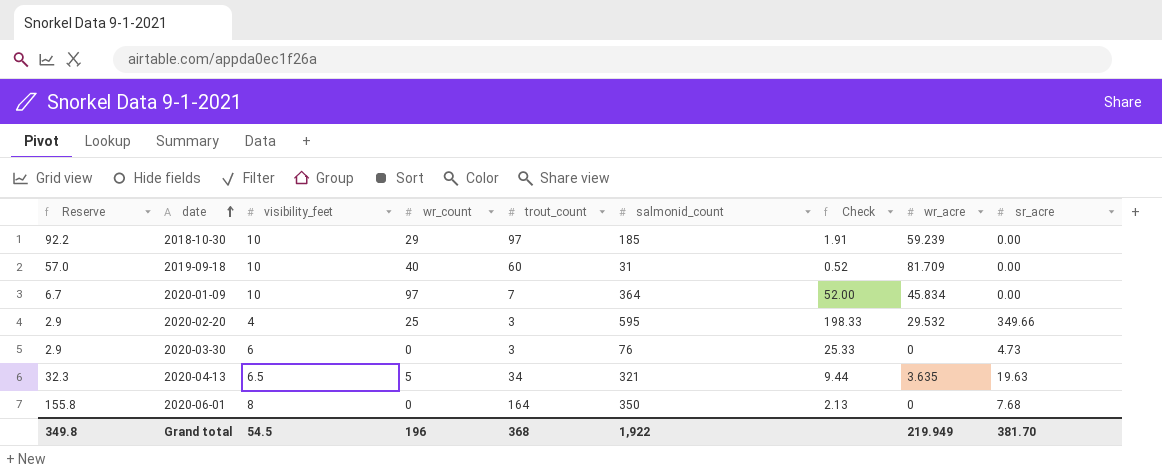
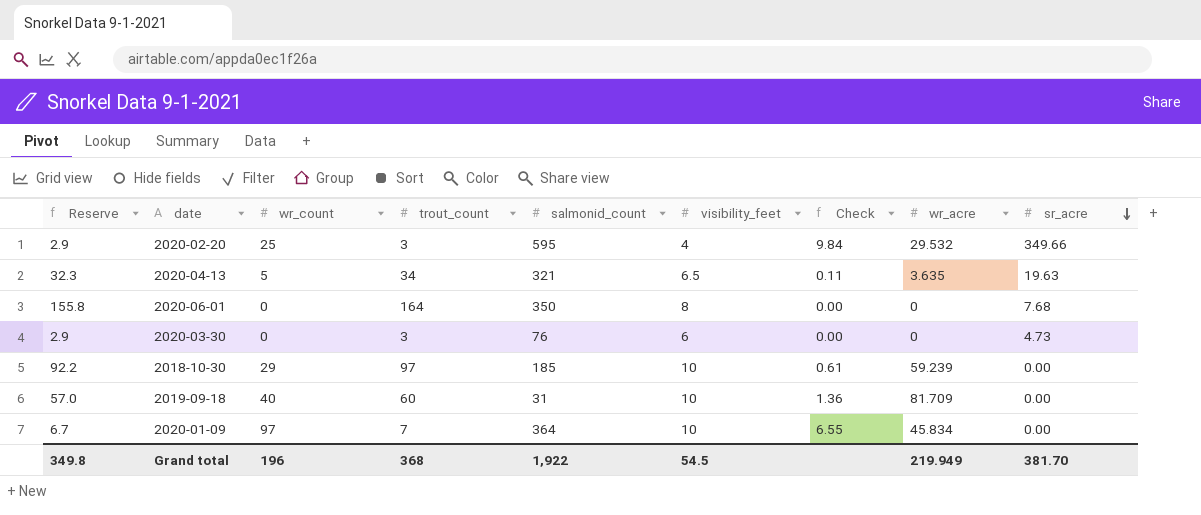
row order: date ascending -> sr_acre descending
column visibility_feet | position: 3 -> 6
column Check | formula: [salmonid_count] / [trout_count] -> [wr_acre] / [trout_count]

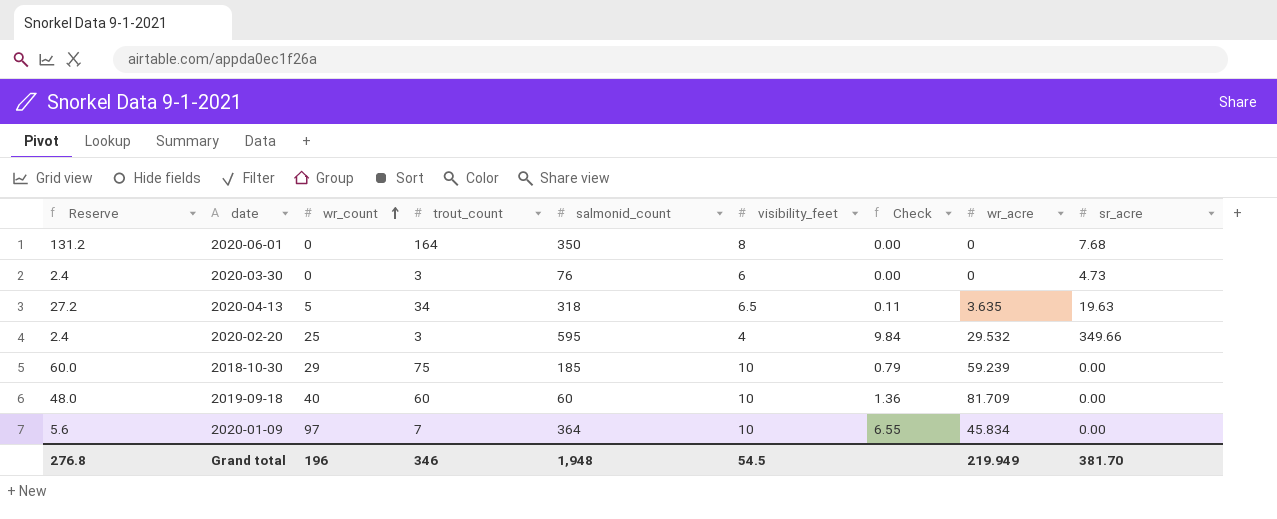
row order: sr_acre descending -> wr_count ascending
column Reserve | formula: [trout_count] * 0.95 -> [trout_count] * 0.8
2020-04-13 | salmonid_count: 321 -> 318
2018-10-30 | trout_count: 97 -> 75
2018-10-30 | Check: 0.61 -> 0.79
2019-09-18 | salmonid_count: 31 -> 60
Grand total | Reserve: 349.8 -> 276.8
Grand total | trout_count: 368 -> 346
Grand total | salmonid_count: 1,922 -> 1,948

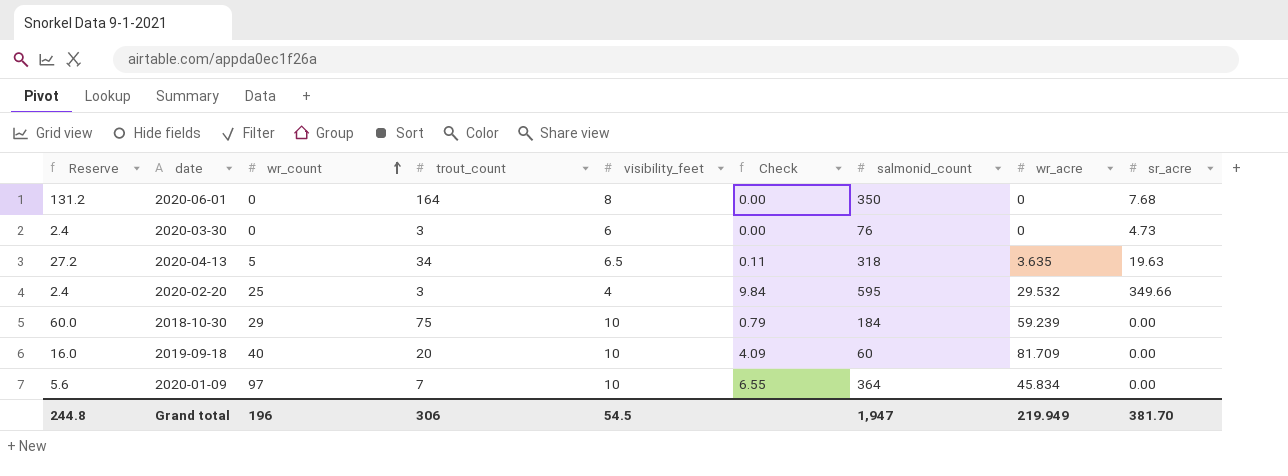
column salmonid_count | position: 5 -> 7
2018-10-30 | salmonid_count: 185 -> 184
2019-09-18 | Reserve: 48.0 -> 16.0
2019-09-18 | trout_count: 60 -> 20
2019-09-18 | Check: 1.36 -> 4.09
Grand total | Reserve: 276.8 -> 244.8
Grand total | trout_count: 346 -> 306
Grand total | salmonid_count: 1,948 -> 1,947

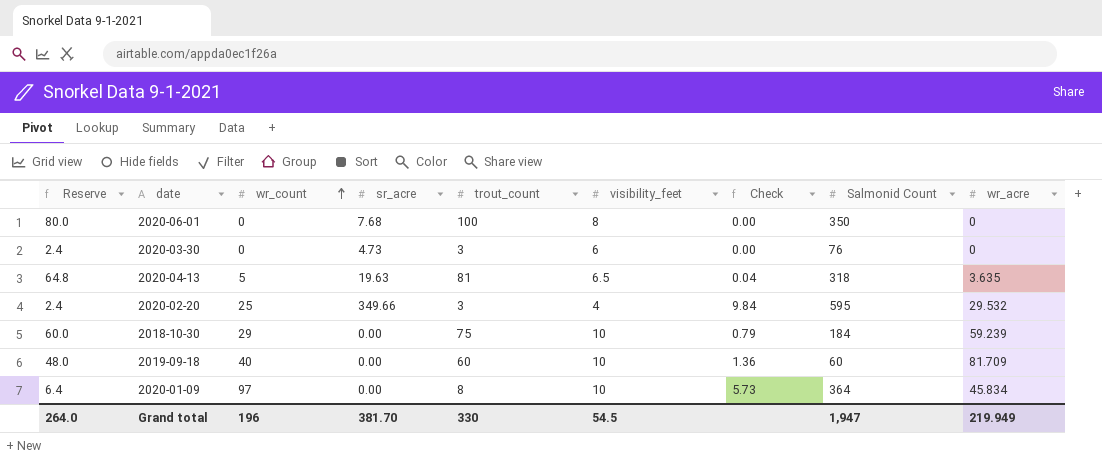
column sr_acre | position: 9 -> 4
column name: salmonid_count -> Salmonid Count
2020-06-01 | Reserve: 131.2 -> 80.0
2020-06-01 | trout_count: 164 -> 100
2020-04-13 | Reserve: 27.2 -> 64.8
2020-04-13 | trout_count: 34 -> 81
2020-04-13 | Check: 0.11 -> 0.04
2019-09-18 | Reserve: 16.0 -> 48.0
2019-09-18 | trout_count: 20 -> 60
2019-09-18 | Check: 4.09 -> 1.36
2020-01-09 | Reserve: 5.6 -> 6.4
2020-01-09 | trout_count: 7 -> 8
2020-01-09 | Check: 6.55 -> 5.73
Grand total | Reserve: 244.8 -> 264.0
Grand total | trout_count: 306 -> 330

